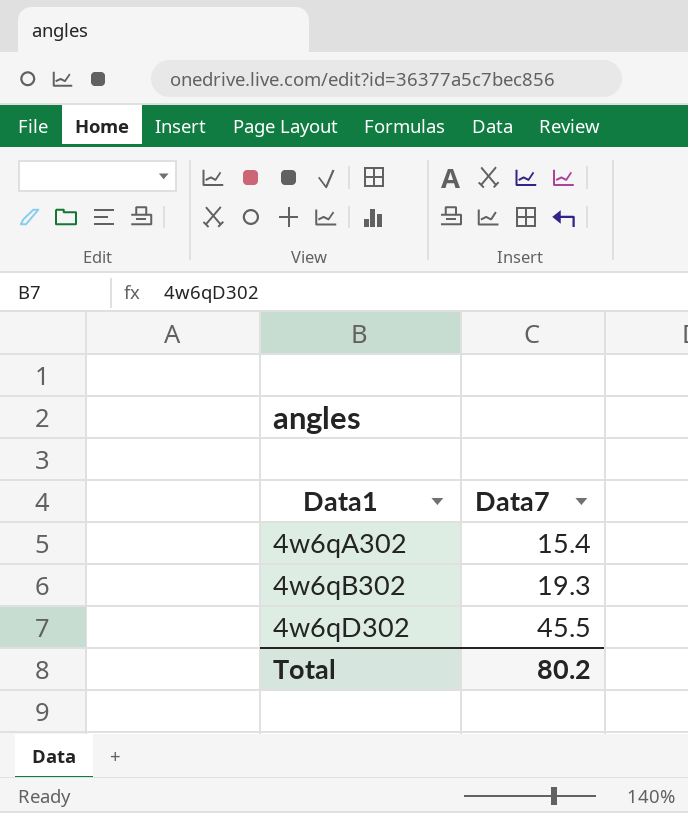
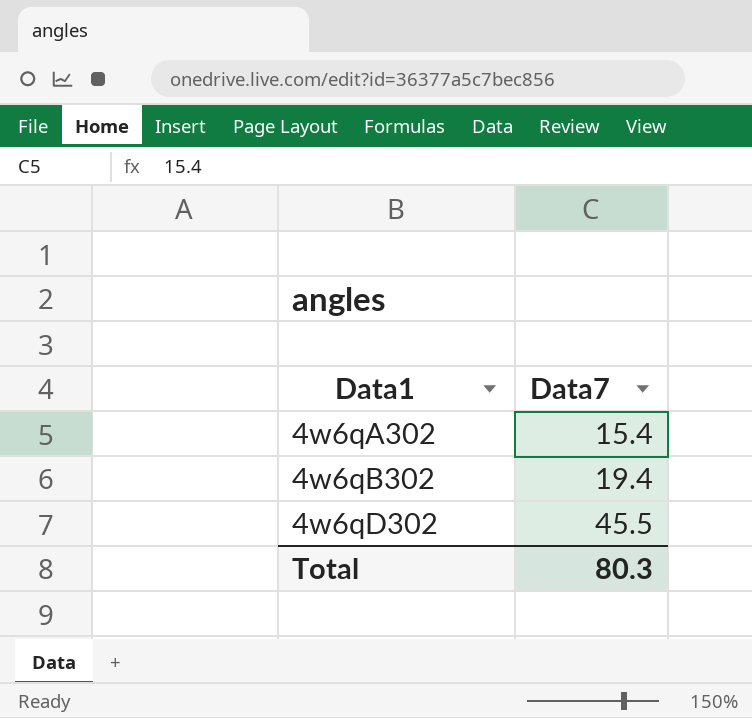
4w6qB302 | Data7: 19.3 -> 19.4
Total | Data7: 80.2 -> 80.3

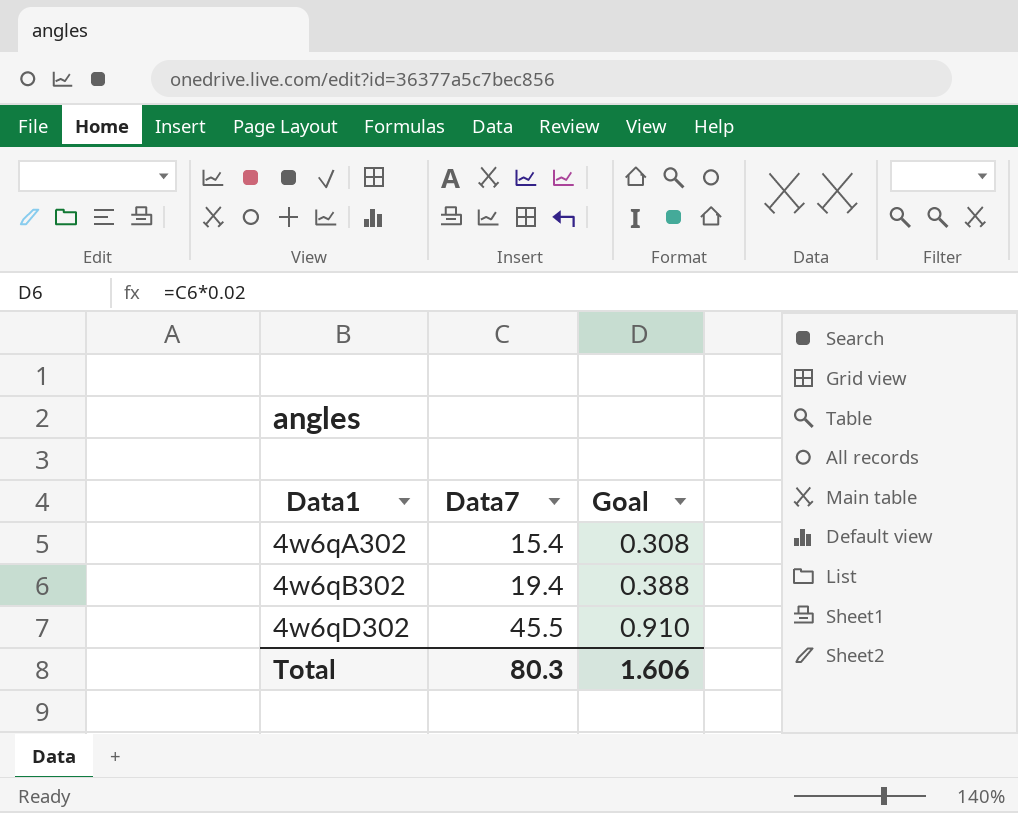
column Goal | formula: none -> [Data7] * 0.02

